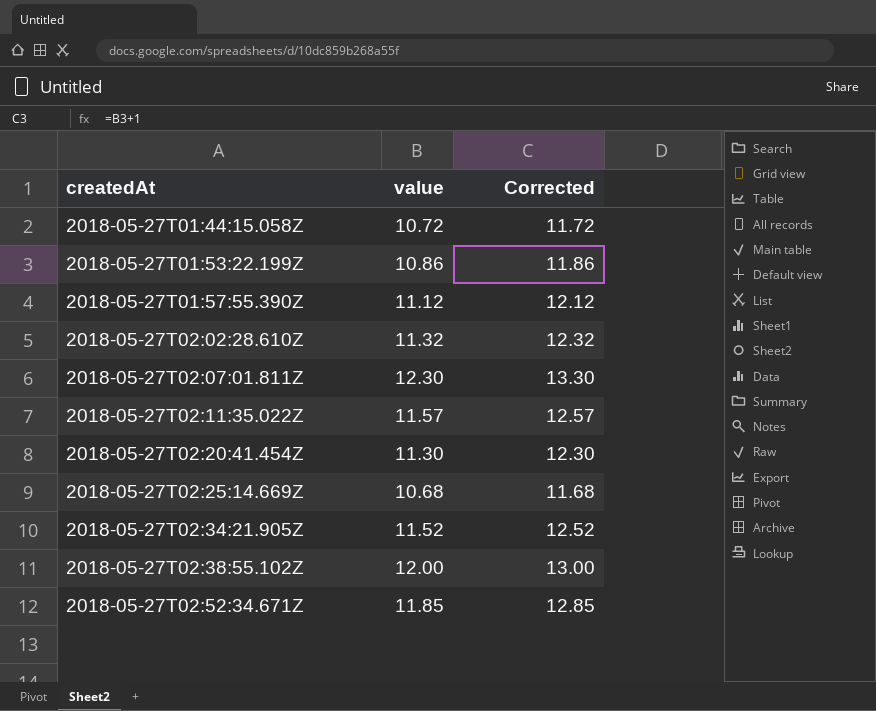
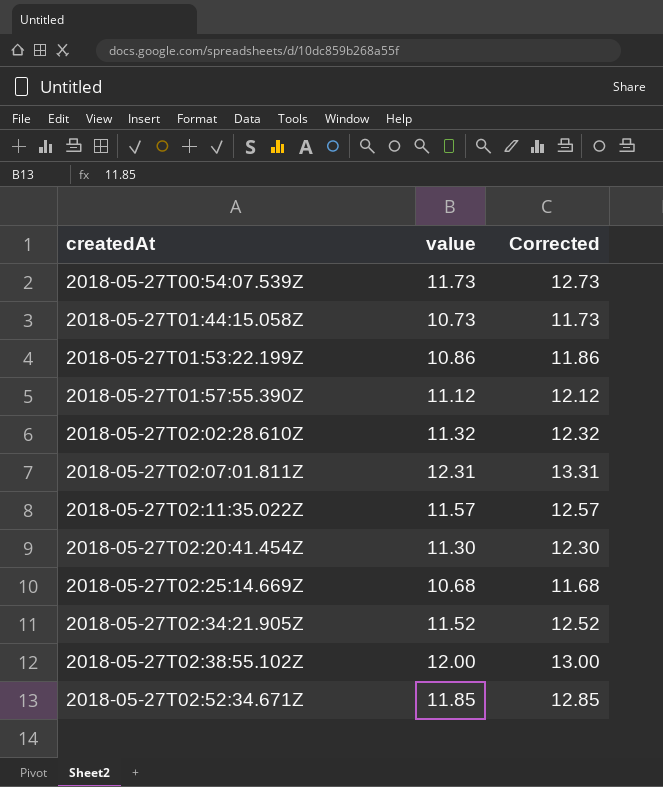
row 2018-05-27T00:54:07.539Z: none -> 11.73 | 12.73
2018-05-27T01:44:15.058Z | value: 10.72 -> 10.73
2018-05-27T01:44:15.058Z | Corrected: 11.72 -> 11.73
2018-05-27T02:07:01.811Z | value: 12.30 -> 12.31
2018-05-27T02:07:01.811Z | Corrected: 13.30 -> 13.31

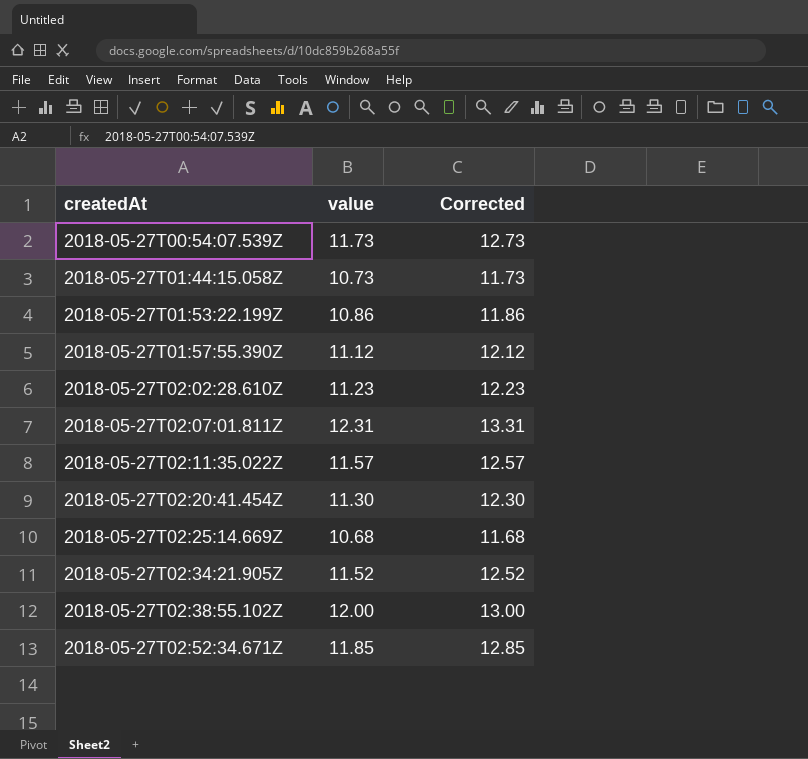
2018-05-27T02:02:28.610Z | value: 11.32 -> 11.23
2018-05-27T02:02:28.610Z | Corrected: 12.32 -> 12.23

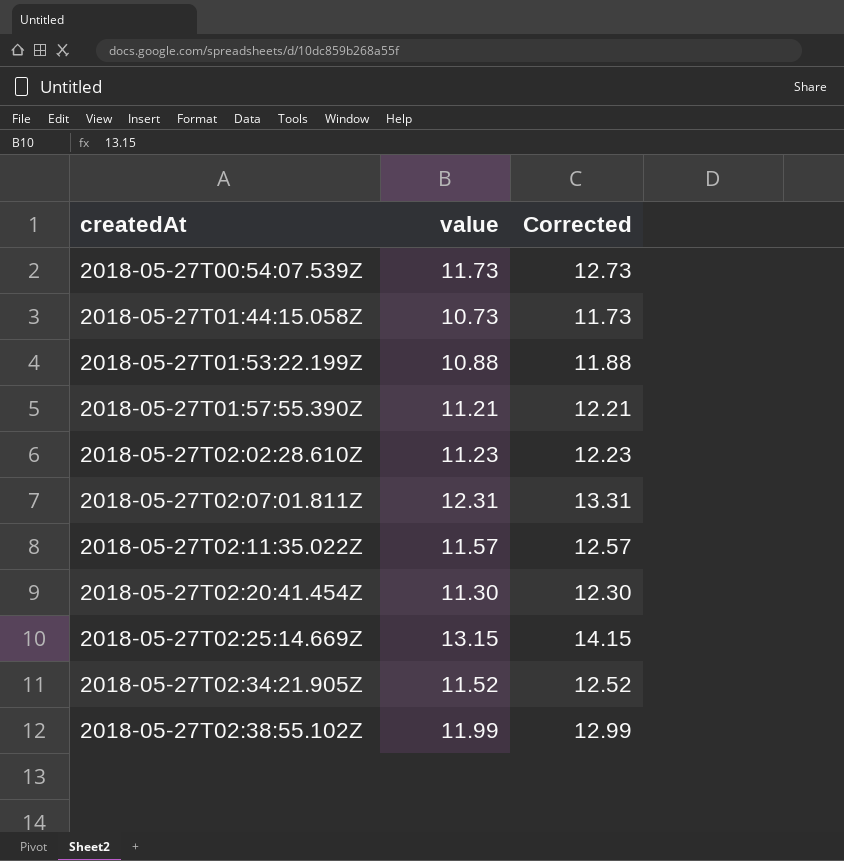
row 2018-05-27T02:52:34.671Z: 11.85 | 12.85 -> none
2018-05-27T01:53:22.199Z | value: 10.86 -> 10.88
2018-05-27T01:53:22.199Z | Corrected: 11.86 -> 11.88
2018-05-27T01:57:55.390Z | value: 11.12 -> 11.21
2018-05-27T01:57:55.390Z | Corrected: 12.12 -> 12.21
2018-05-27T02:25:14.669Z | value: 10.68 -> 13.15
2018-05-27T02:25:14.669Z | Corrected: 11.68 -> 14.15
2018-05-27T02:38:55.102Z | value: 12.00 -> 11.99
2018-05-27T02:38:55.102Z | Corrected: 13.00 -> 12.99

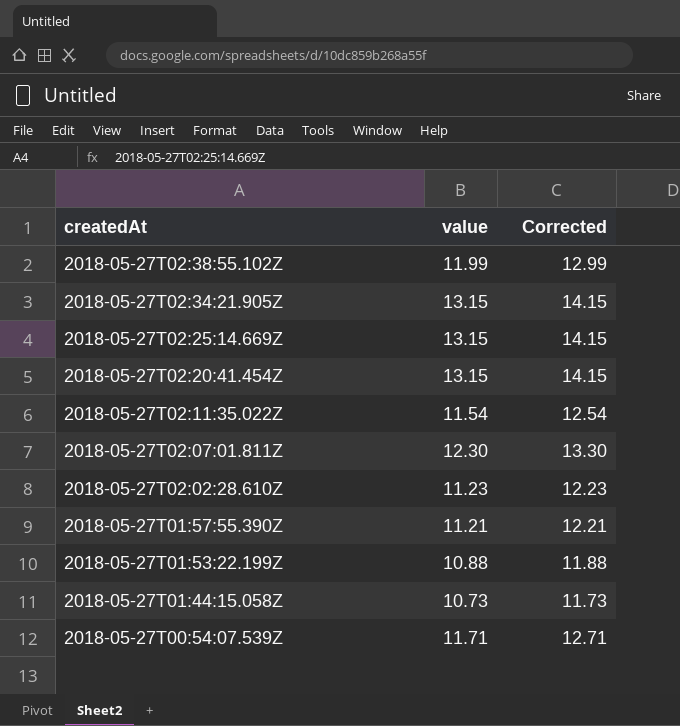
row order: createdAt ascending -> createdAt descending
2018-05-27T02:34:21.905Z | value: 11.52 -> 13.15
2018-05-27T02:34:21.905Z | Corrected: 12.52 -> 14.15
2018-05-27T02:20:41.454Z | value: 11.30 -> 13.15
2018-05-27T02:20:41.454Z | Corrected: 12.30 -> 14.15
2018-05-27T02:11:35.022Z | value: 11.57 -> 11.54
2018-05-27T02:11:35.022Z | Corrected: 12.57 -> 12.54
2018-05-27T02:07:01.811Z | value: 12.31 -> 12.30
2018-05-27T02:07:01.811Z | Corrected: 13.31 -> 13.30
2018-05-27T00:54:07.539Z | value: 11.73 -> 11.71
2018-05-27T00:54:07.539Z | Corrected: 12.73 -> 12.71

